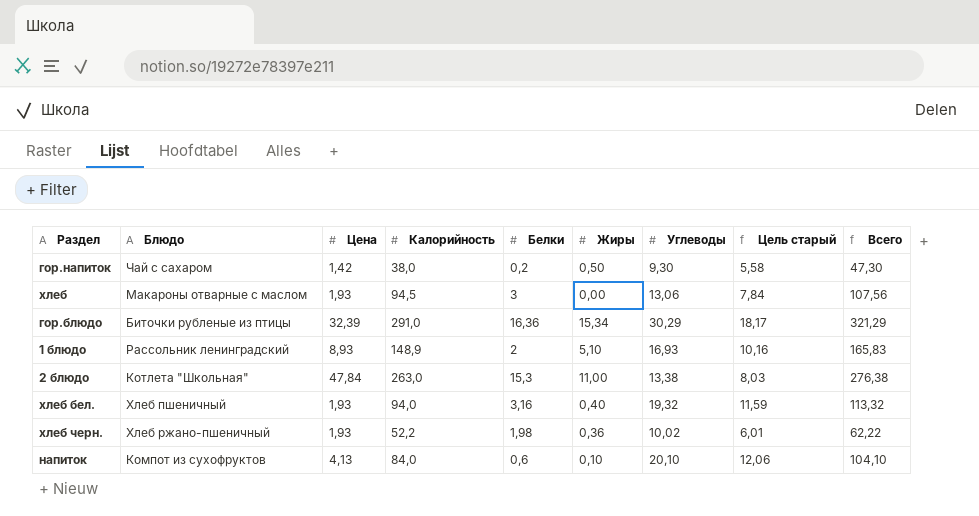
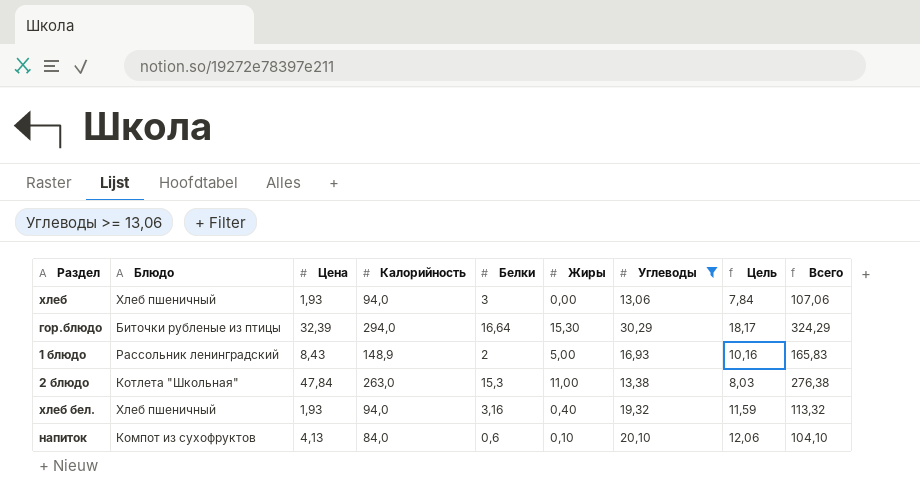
filter: none -> Углеводы >= 13,06
column name: Цель старый -> Цель
хлеб | Блюдо: Макароны отварные с маслом -> Хлеб пшеничный
хлеб | Калорийность: 94,5 -> 94,0
хлеб | Всего: 107,56 -> 107,06
гор.блюдо | Калорийность: 291,0 -> 294,0
гор.блюдо | Белки: 16,36 -> 16,64
гор.блюдо | Жиры: 15,34 -> 15,30
гор.блюдо | Всего: 321,29 -> 324,29
1 блюдо | Цена: 8,93 -> 8,43
1 блюдо | Жиры: 5,10 -> 5,00

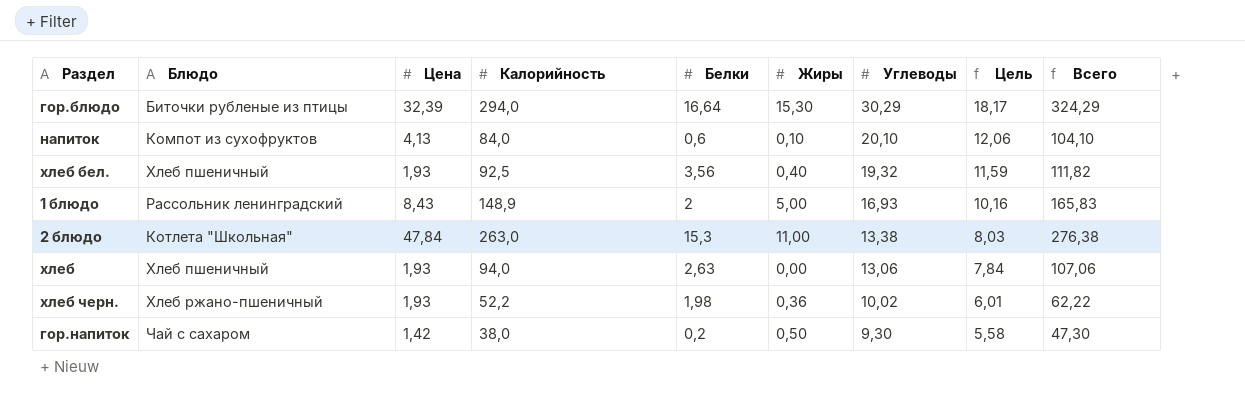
filter: Углеводы >= 13,06 -> none
row order: none -> Углеводы descending
хлеб бел. | Калорийность: 94,0 -> 92,5
хлеб бел. | Белки: 3,16 -> 3,56
хлеб бел. | Всего: 113,32 -> 111,82
хлеб | Белки: 3 -> 2,63

